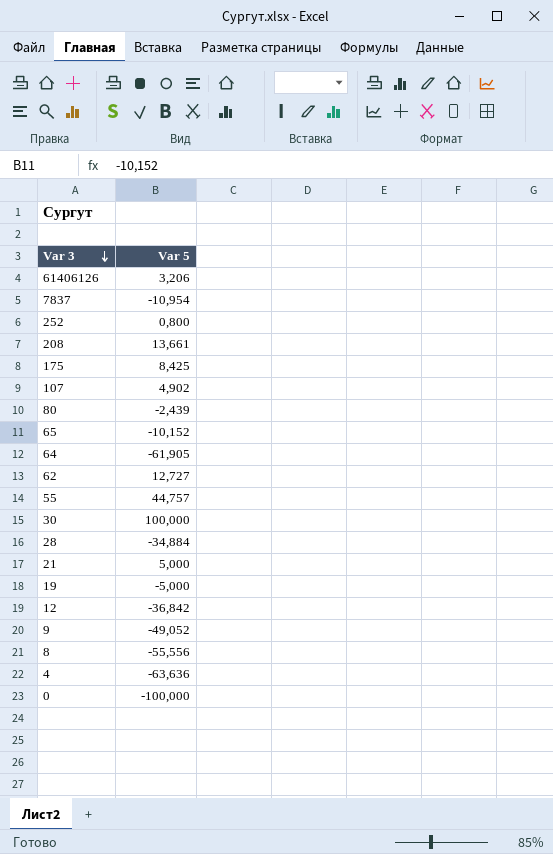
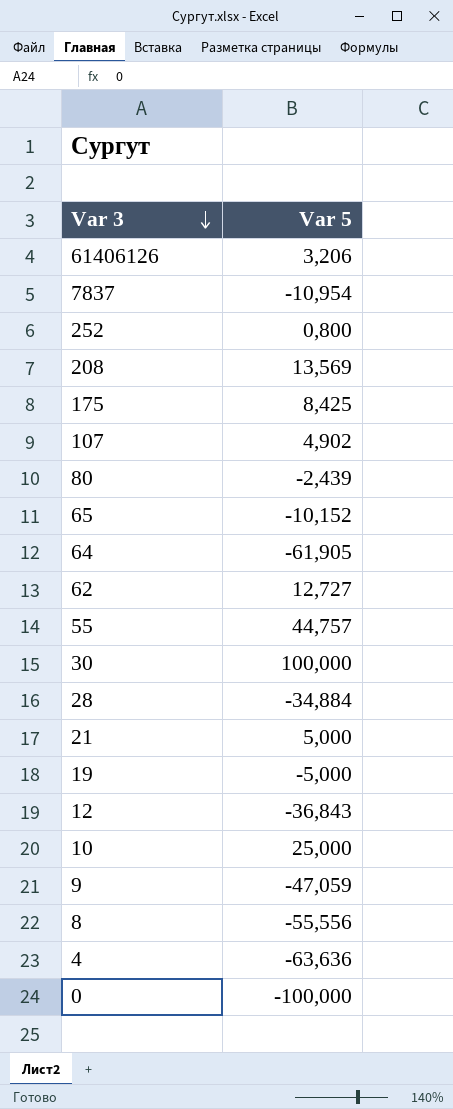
208 | Var 5: 13,661 -> 13,569
12 | Var 5: -36,842 -> -36,843
row 10: none -> 25,000
9 | Var 5: -49,052 -> -47,059

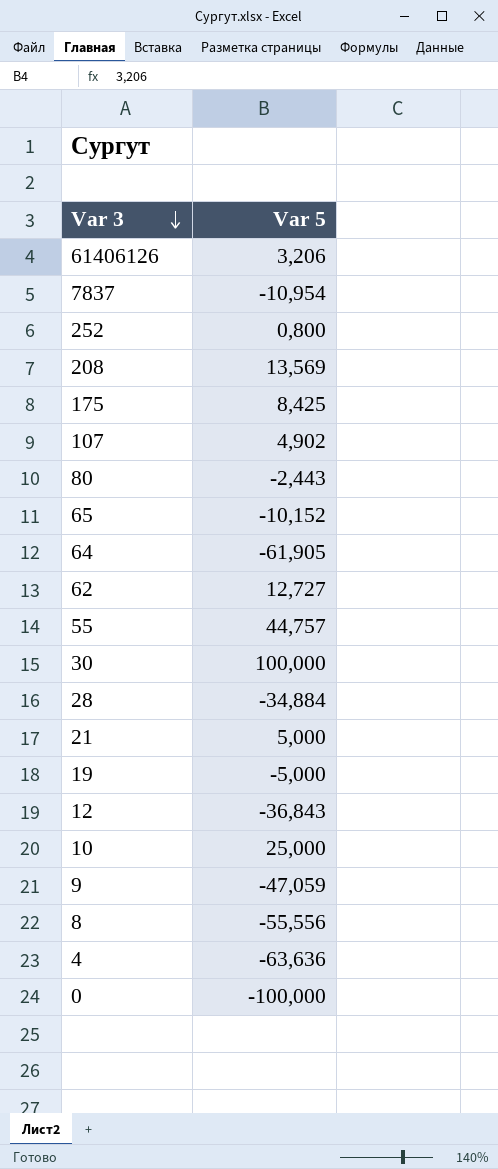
80 | Var 5: -2,439 -> -2,443

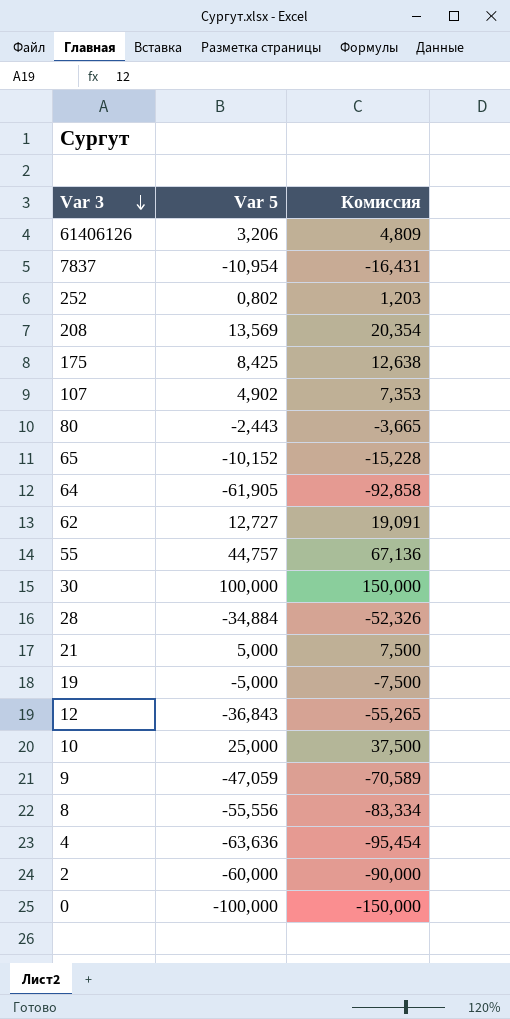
column Комиссия | formula: none -> [Var 5] * 1,5
252 | Var 5: 0,800 -> 0,802
row 2: none -> -60,000 | -90,000

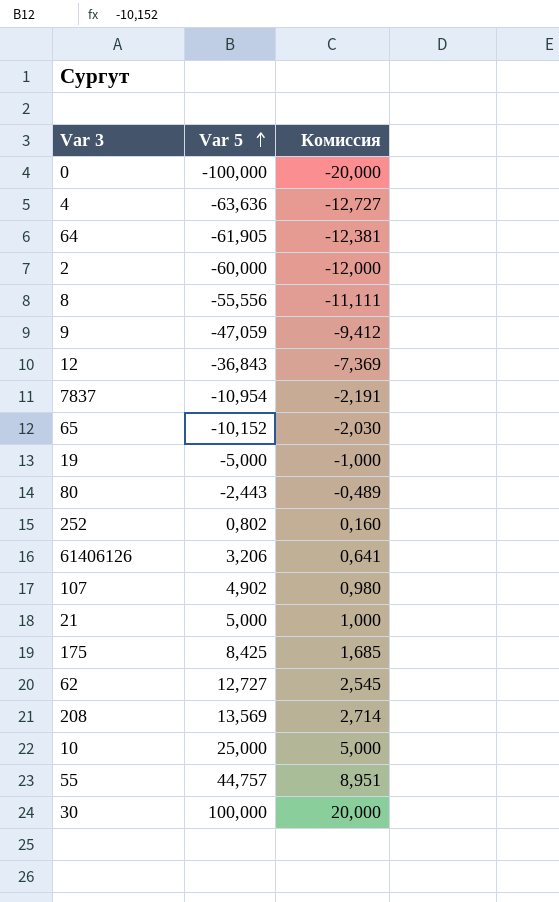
row order: Var 3 descending -> Var 5 ascending
column Комиссия | formula: [Var 5] * 1,5 -> [Var 5] * 0,2
row 28: -34,884 | -52,326 -> none

